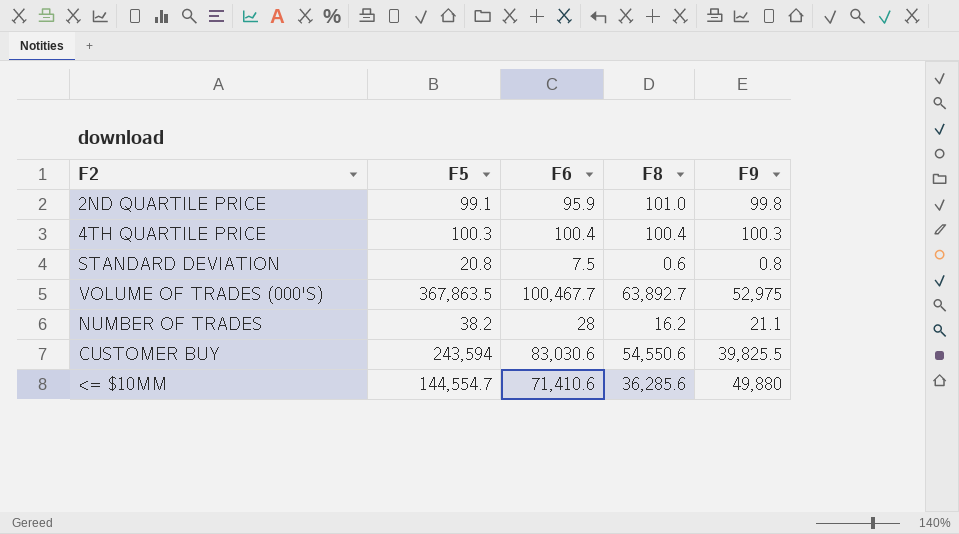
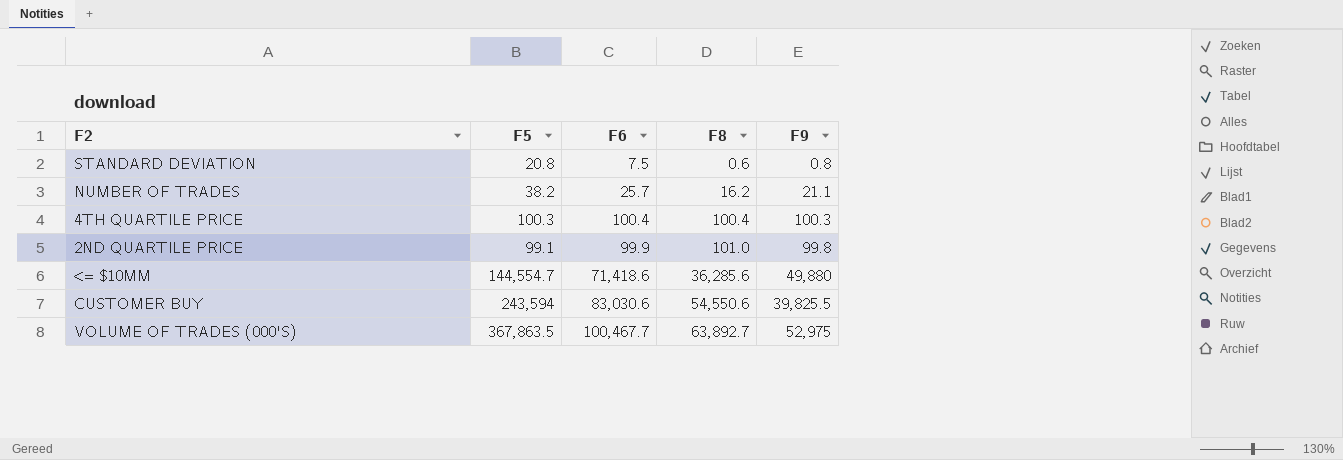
row order: none -> F8 ascending
NUMBER OF TRADES | F6: 28 -> 25.7
2ND QUARTILE PRICE | F6: 95.9 -> 99.9
<= $10MM | F6: 71,410.6 -> 71,418.6

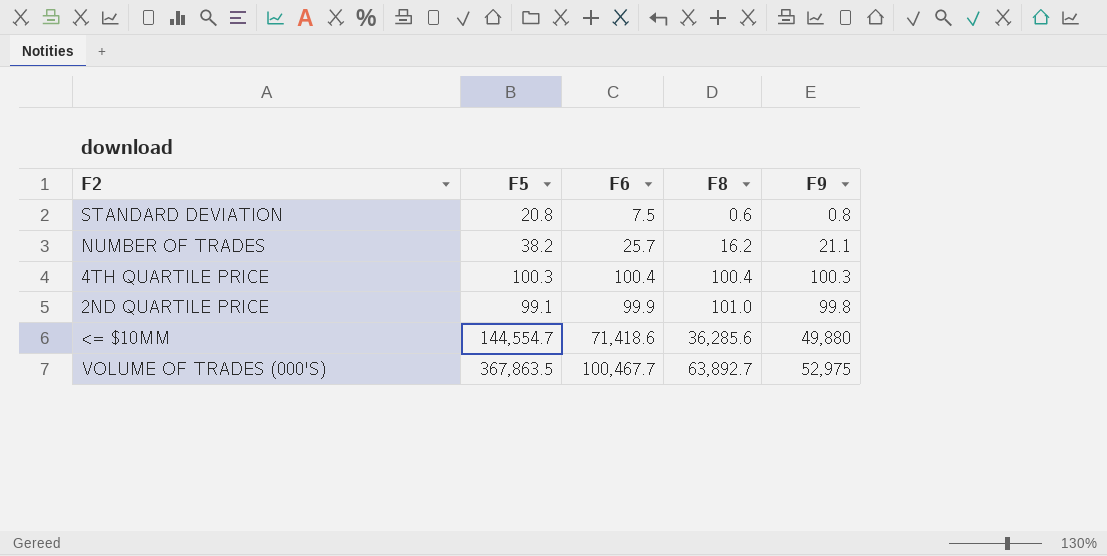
row CUSTOMER BUY: 243,594 | 83,030.6 | 54,550.6 | 39,825.5 -> none

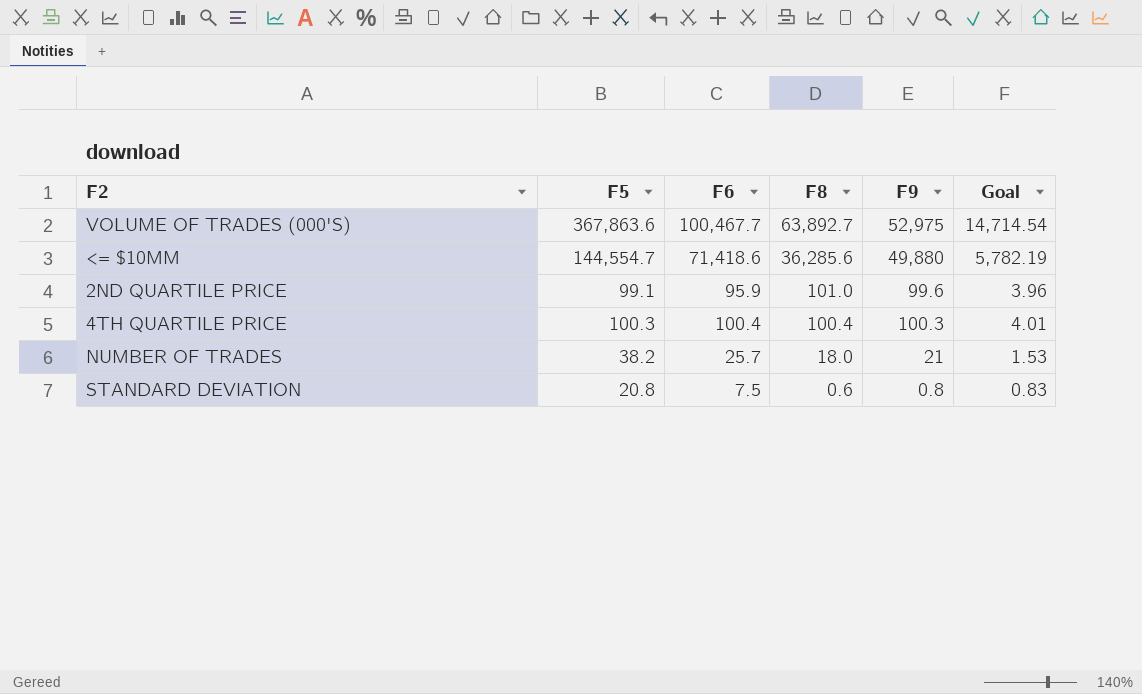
row order: F8 ascending -> F8 descending
column Goal | formula: none -> [F5] * 0.04
VOLUME OF TRADES (000'S) | F5: 367,863.5 -> 367,863.6
2ND QUARTILE PRICE | F6: 99.9 -> 95.9
2ND QUARTILE PRICE | F9: 99.8 -> 99.6
NUMBER OF TRADES | F8: 16.2 -> 18.0
NUMBER OF TRADES | F9: 21.1 -> 21

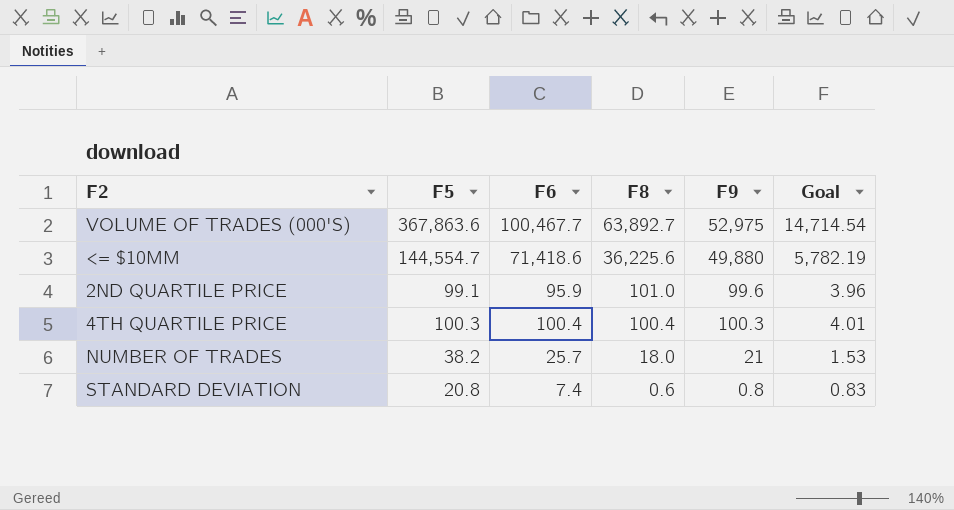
<= $10MM | F8: 36,285.6 -> 36,225.6
STANDARD DEVIATION | F6: 7.5 -> 7.4

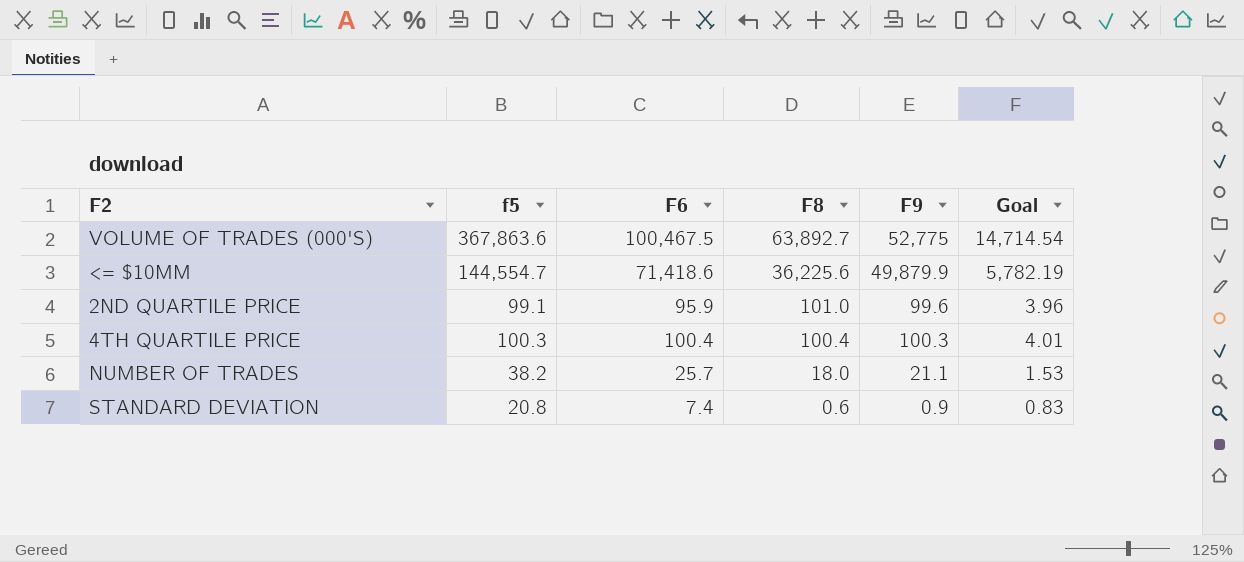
column name: F5 -> f5
VOLUME OF TRADES (000'S) | F6: 100,467.7 -> 100,467.5
VOLUME OF TRADES (000'S) | F9: 52,975 -> 52,775
<= $10MM | F9: 49,880 -> 49,879.9
NUMBER OF TRADES | F9: 21 -> 21.1
STANDARD DEVIATION | F9: 0.8 -> 0.9

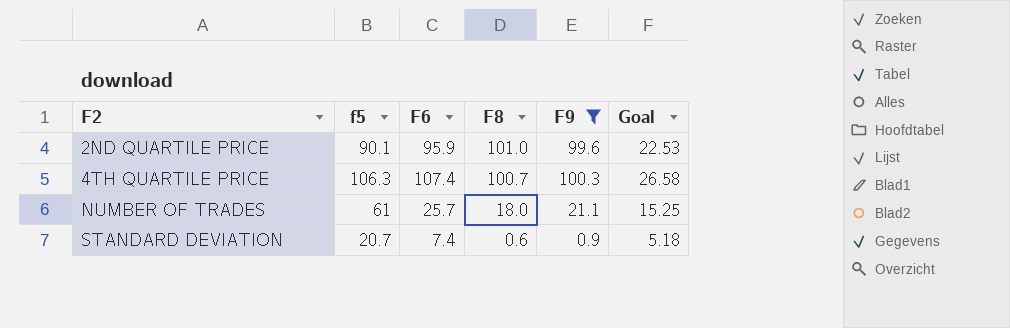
filter: none -> F9 <= 100.3
column Goal | formula: [f5] * 0.04 -> [f5] * 0.25
2ND QUARTILE PRICE | f5: 99.1 -> 90.1
4TH QUARTILE PRICE | f5: 100.3 -> 106.3
4TH QUARTILE PRICE | F6: 100.4 -> 107.4
4TH QUARTILE PRICE | F8: 100.4 -> 100.7
NUMBER OF TRADES | f5: 38.2 -> 61
STANDARD DEVIATION | f5: 20.8 -> 20.7

